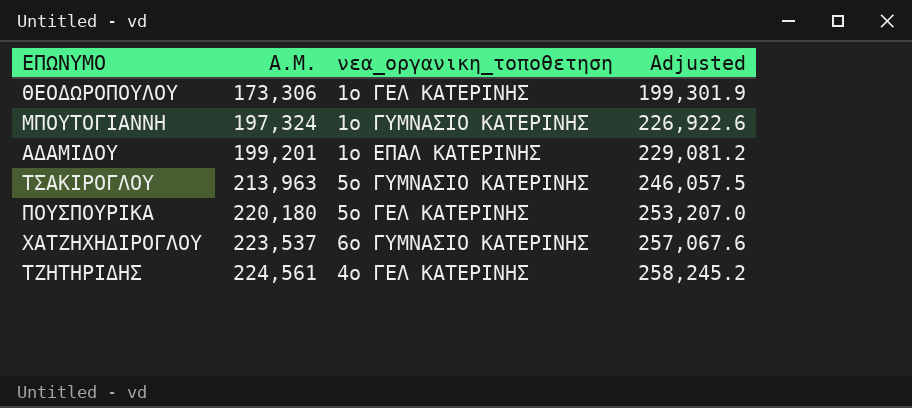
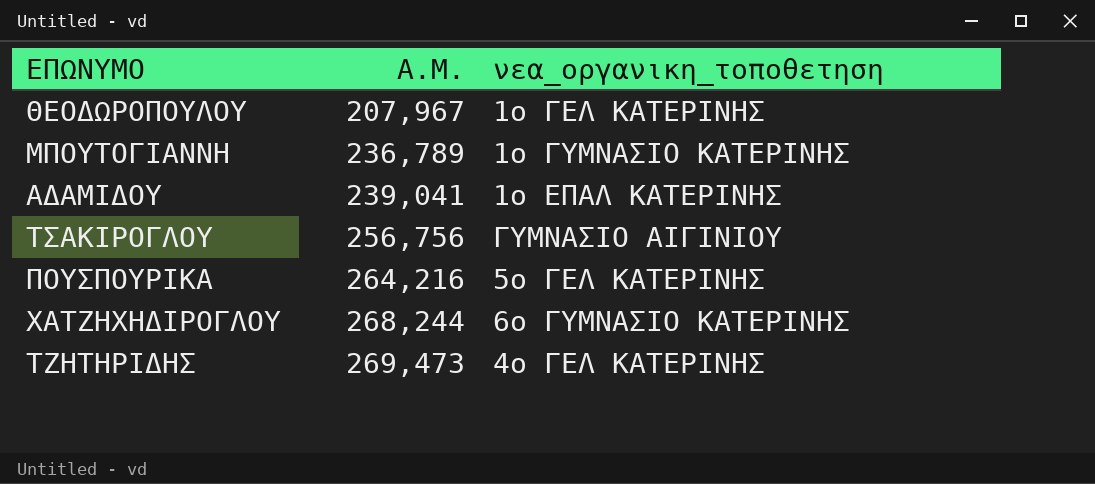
column Adjusted | formula: [Α.Μ.] * 1.15 -> none
ΘΕΟΔΩΡΟΠΟΥΛΟΥ | Α.Μ.: 173,306 -> 207,967
ΜΠΟΥΤΟΓΙΑΝΝΗ | Α.Μ.: 197,324 -> 236,789
ΑΔΑΜΙΔΟΥ | Α.Μ.: 199,201 -> 239,041
ΤΣΑΚΙΡΟΓΛΟΥ | Α.Μ.: 213,963 -> 256,756
ΤΣΑΚΙΡΟΓΛΟΥ | νεα_οργανικη_τοποθετηση: 5ο ΓΥΜΝΑΣΙΟ ΚΑΤΕΡΙΝΗΣ -> ΓΥΜΝΑΣΙΟ ΑΙΓΙΝΙΟΥ
ΠΟΥΣΠΟΥΡΙΚΑ | Α.Μ.: 220,180 -> 264,216
ΧΑΤΖΗΧΗΔΙΡΟΓΛΟΥ | Α.Μ.: 223,537 -> 268,244
ΤΖΗΤΗΡΙΔΗΣ | Α.Μ.: 224,561 -> 269,473

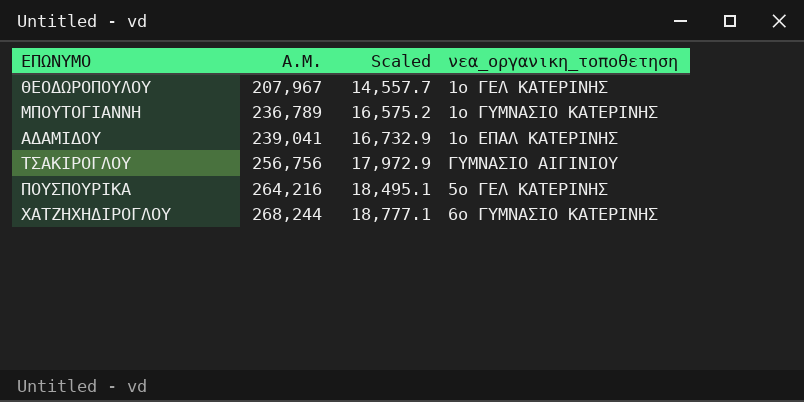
column Scaled | formula: none -> [Α.Μ.] * 0.07
row ΤΖΗΤΗΡΙΔΗΣ: 269,473 | 4ο ΓΕΛ ΚΑΤΕΡΙΝΗΣ -> none

